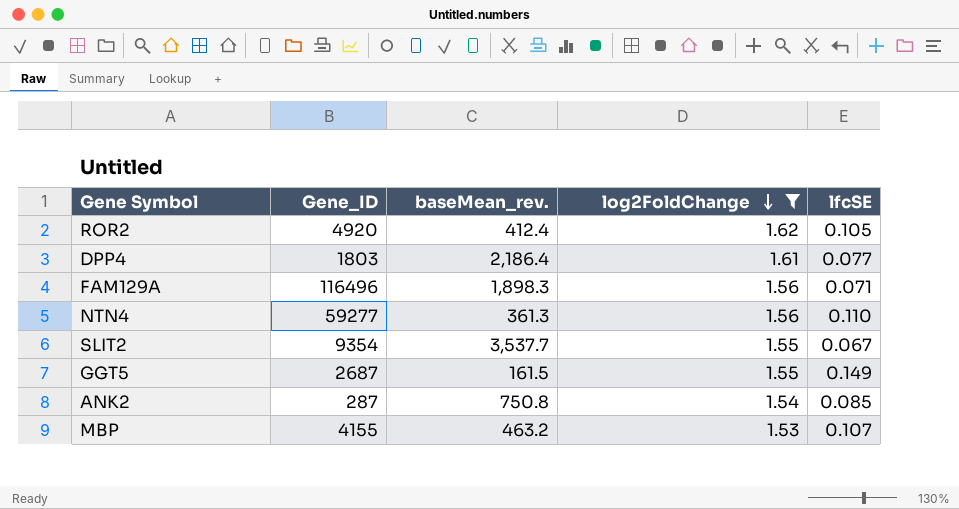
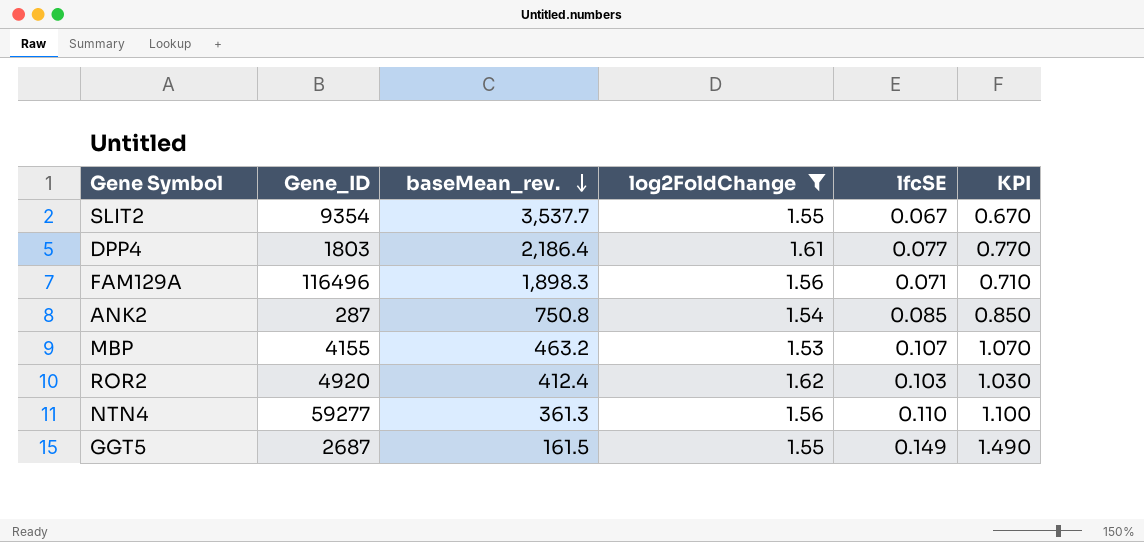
row order: log2FoldChange descending -> baseMean_rev. descending
column KPI | formula: none -> [lfcSE] * 10
ROR2 | lfcSE: 0.105 -> 0.103

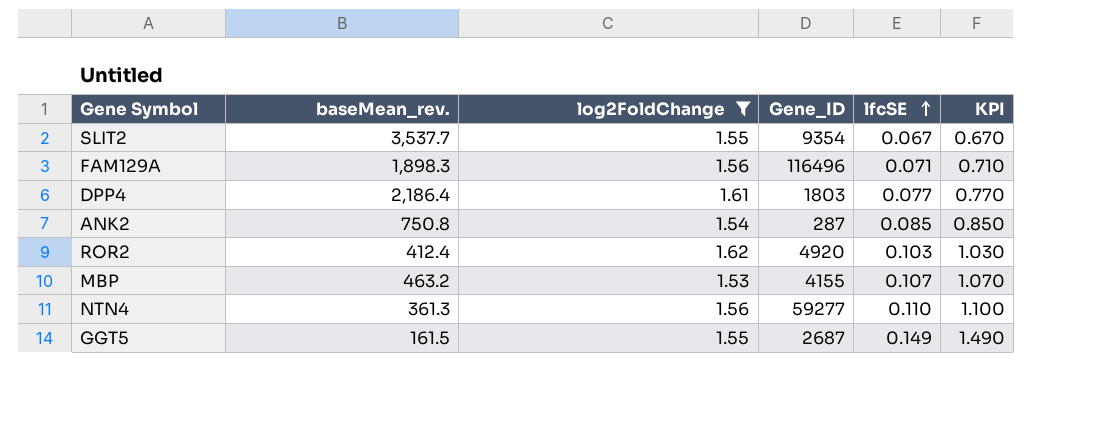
row order: baseMean_rev. descending -> lfcSE ascending
column Gene_ID | position: 2 -> 4

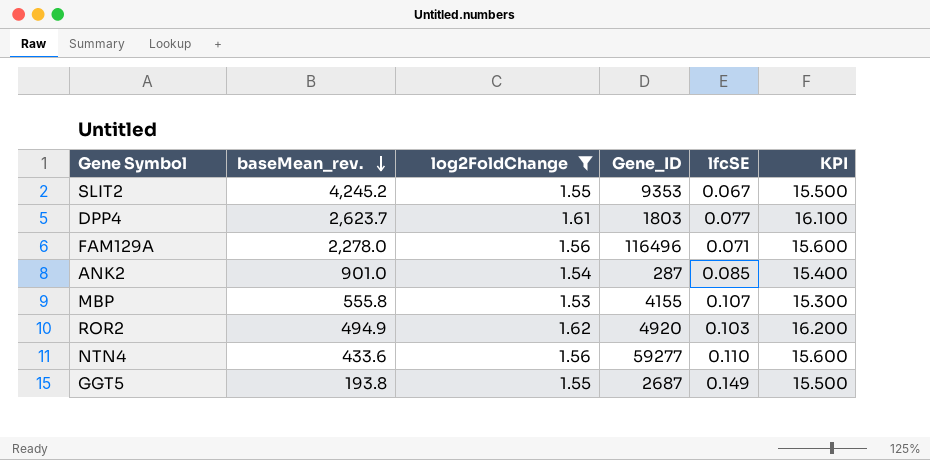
row order: lfcSE ascending -> baseMean_rev. descending
column KPI | formula: [lfcSE] * 10 -> [log2FoldChange] * 10
SLIT2 | baseMean_rev.: 3,537.7 -> 4,245.2
SLIT2 | Gene_ID: 9354 -> 9353
DPP4 | baseMean_rev.: 2,186.4 -> 2,623.7
FAM129A | baseMean_rev.: 1,898.3 -> 2,278.0
ANK2 | baseMean_rev.: 750.8 -> 901.0
MBP | baseMean_rev.: 463.2 -> 555.8
ROR2 | baseMean_rev.: 412.4 -> 494.9
NTN4 | baseMean_rev.: 361.3 -> 433.6
GGT5 | baseMean_rev.: 161.5 -> 193.8

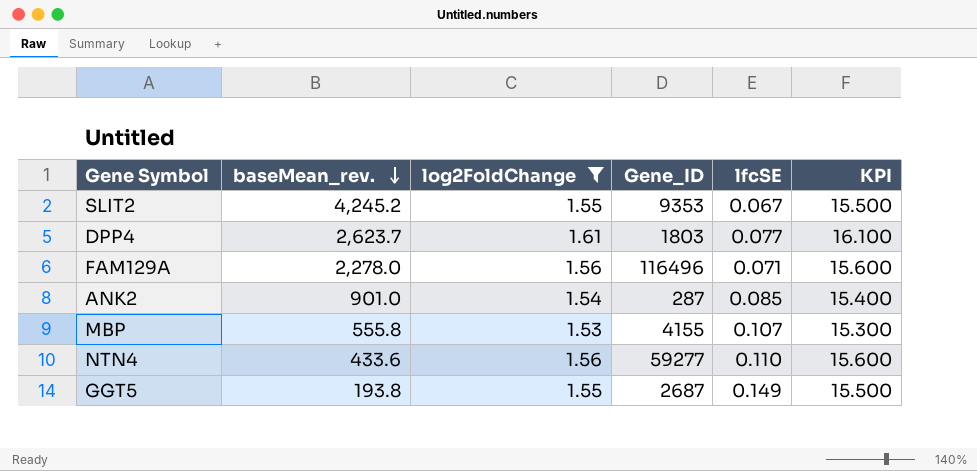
row ROR2: 494.9 | 1.62 | 4920 | 0.103 | 16.200 -> none

